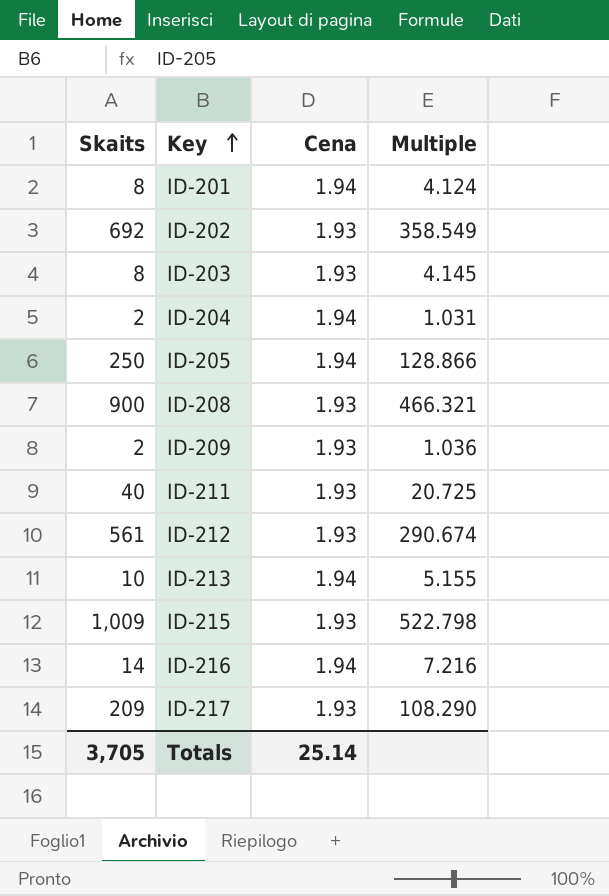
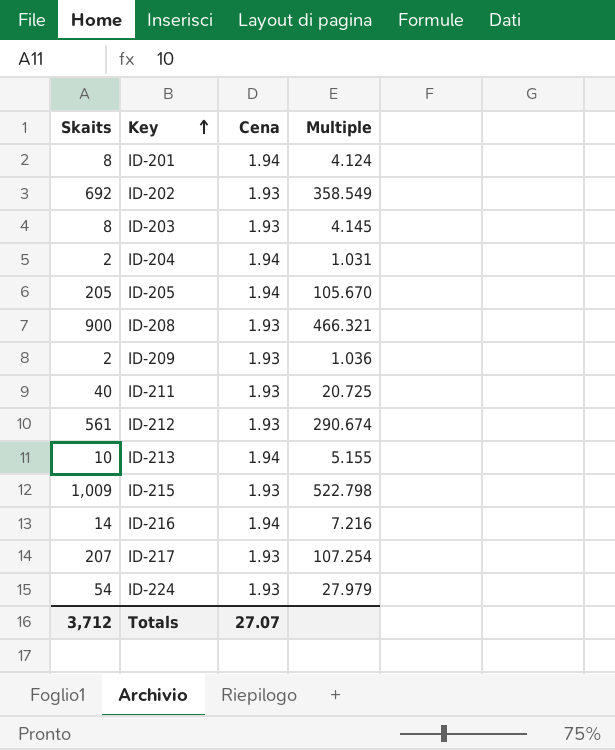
ID-205 | Skaits: 250 -> 205
ID-205 | Multiple: 128.866 -> 105.670
ID-217 | Skaits: 209 -> 207
ID-217 | Multiple: 108.290 -> 107.254
row ID-224: none -> 54 | 1.93 | 27.979
Totals | Skaits: 3,705 -> 3,712
Totals | Cena: 25.14 -> 27.07

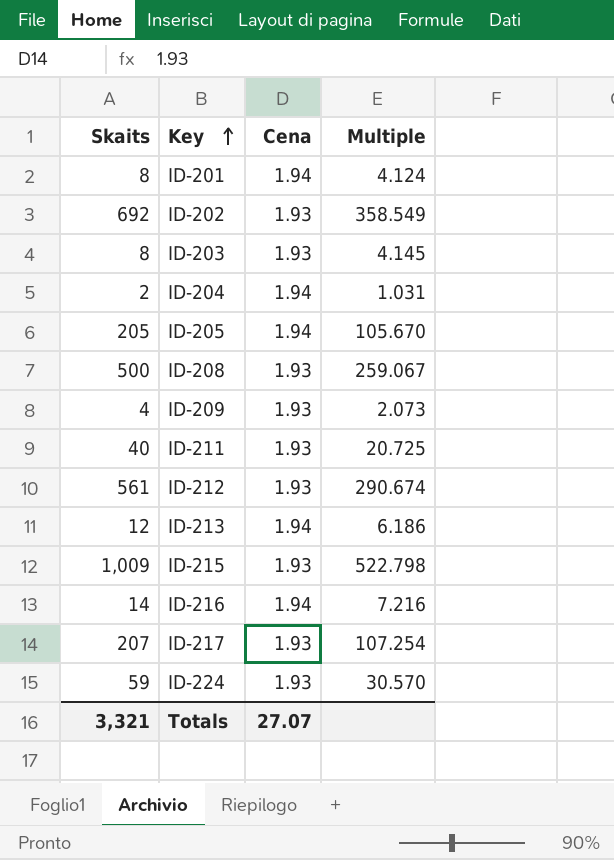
ID-208 | Skaits: 900 -> 500
ID-208 | Multiple: 466.321 -> 259.067
ID-209 | Skaits: 2 -> 4
ID-209 | Multiple: 1.036 -> 2.073
ID-213 | Skaits: 10 -> 12
ID-213 | Multiple: 5.155 -> 6.186
ID-224 | Skaits: 54 -> 59
ID-224 | Multiple: 27.979 -> 30.570
Totals | Skaits: 3,712 -> 3,321

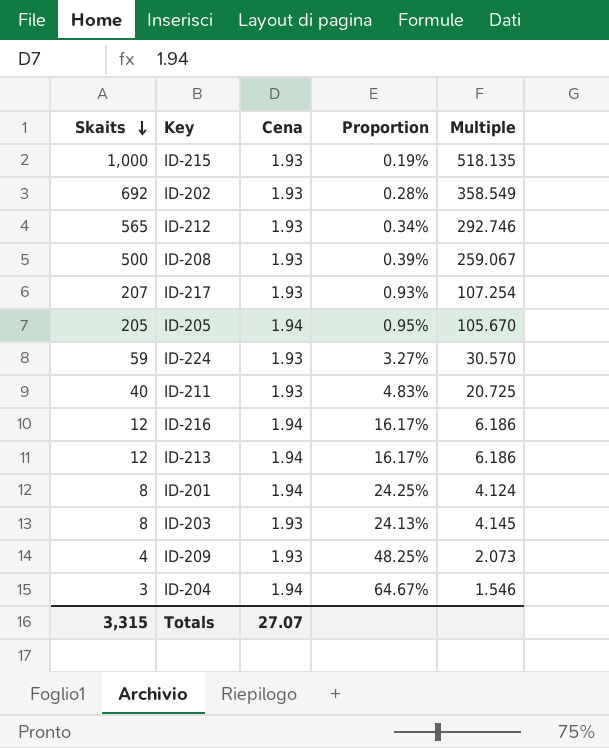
row order: Key ascending -> Skaits descending
column Proportion | formula: none -> [Cena] / [Skaits]
ID-215 | Skaits: 1,009 -> 1,000
ID-215 | Multiple: 522.798 -> 518.135
ID-212 | Skaits: 561 -> 565
ID-212 | Multiple: 290.674 -> 292.746
ID-216 | Skaits: 14 -> 12
ID-216 | Multiple: 7.216 -> 6.186
ID-204 | Skaits: 2 -> 3
ID-204 | Multiple: 1.031 -> 1.546
Totals | Skaits: 3,321 -> 3,315

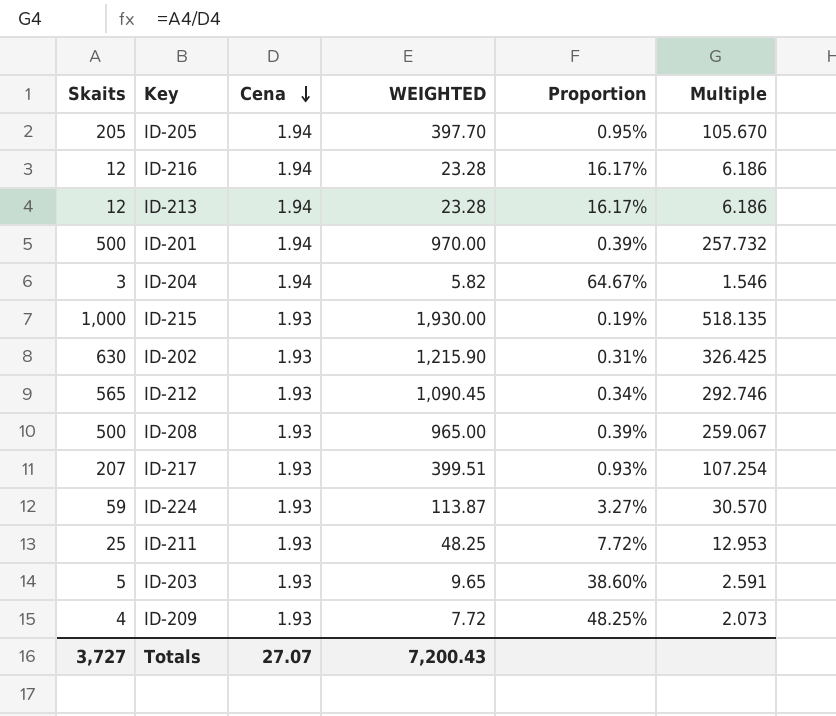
row order: Skaits descending -> Cena descending
column WEIGHTED | formula: none -> [Skaits] * [Cena]
ID-201 | Skaits: 8 -> 500
ID-201 | Proportion: 24.25% -> 0.39%
ID-201 | Multiple: 4.124 -> 257.732
ID-202 | Skaits: 692 -> 630
ID-202 | Proportion: 0.28% -> 0.31%
ID-202 | Multiple: 358.549 -> 326.425
ID-211 | Skaits: 40 -> 25
ID-211 | Proportion: 4.83% -> 7.72%
ID-211 | Multiple: 20.725 -> 12.953
ID-203 | Skaits: 8 -> 5
ID-203 | Proportion: 24.13% -> 38.60%
ID-203 | Multiple: 4.145 -> 2.591
Totals | Skaits: 3,315 -> 3,727

